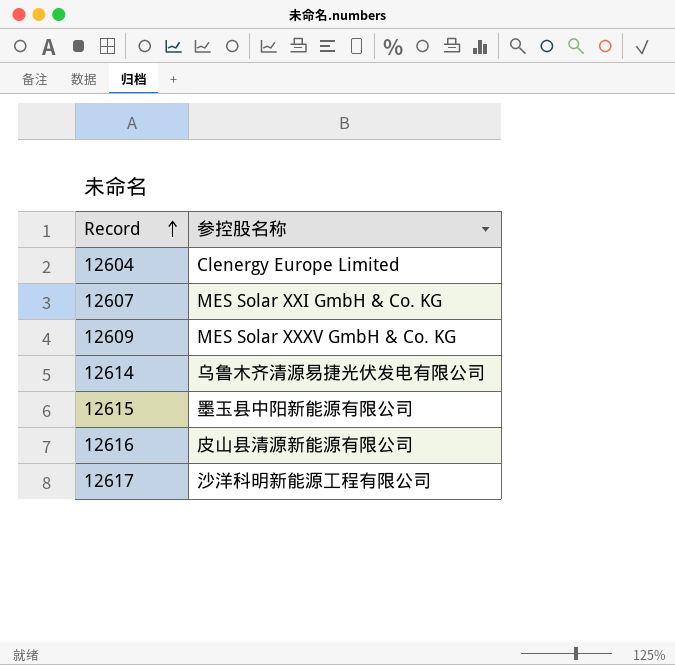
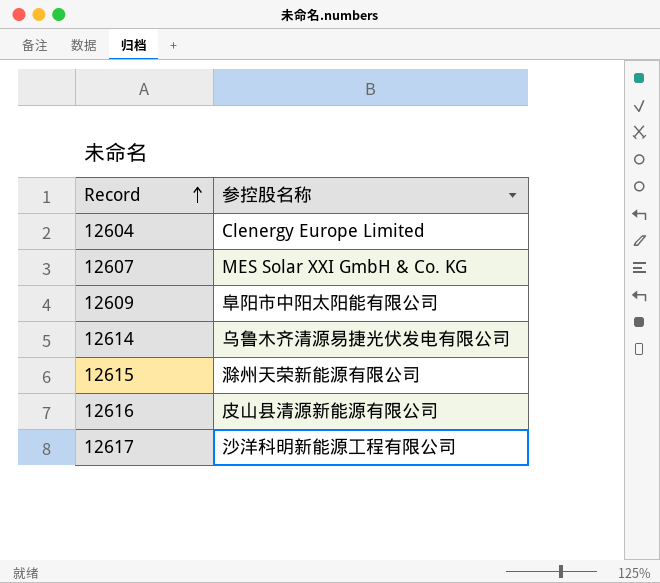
12609 | 参控股名称: MES Solar XXXV GmbH & Co. KG -> 阜阳市中阳太阳能有限公司
12615 | 参控股名称: 墨玉县中阳新能源有限公司 -> 滁州天荣新能源有限公司

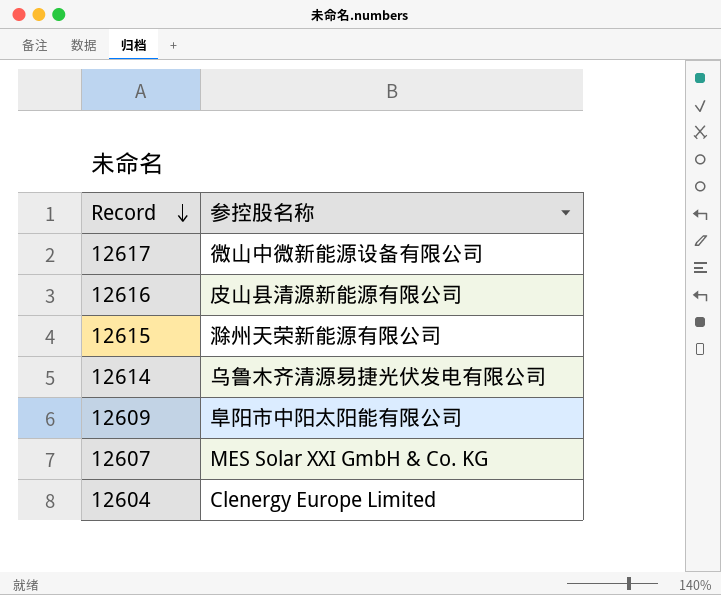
row order: Record ascending -> Record descending
12617 | 参控股名称: 沙洋科明新能源工程有限公司 -> 微山中微新能源设备有限公司

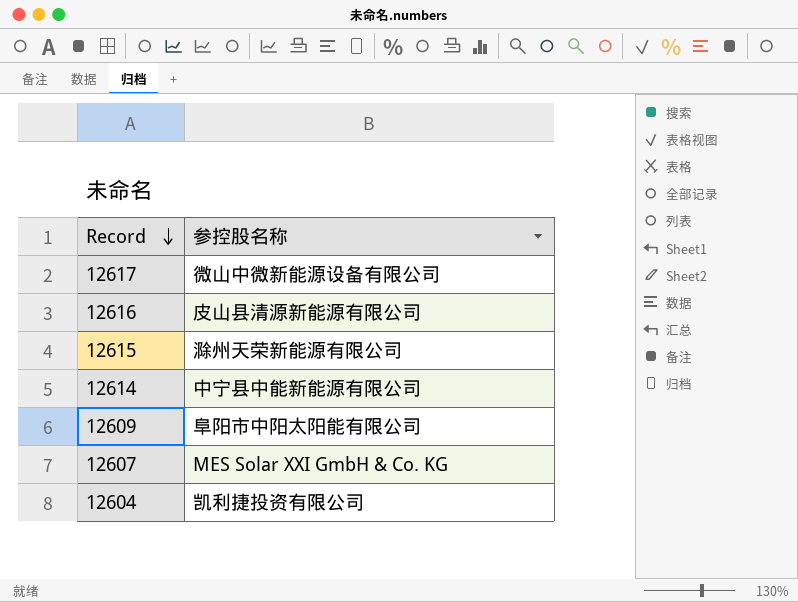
12614 | 参控股名称: 乌鲁木齐清源易捷光伏发电有限公司 -> 中宁县中能新能源有限公司
12604 | 参控股名称: Clenergy Europe Limited -> 凯利捷投资有限公司

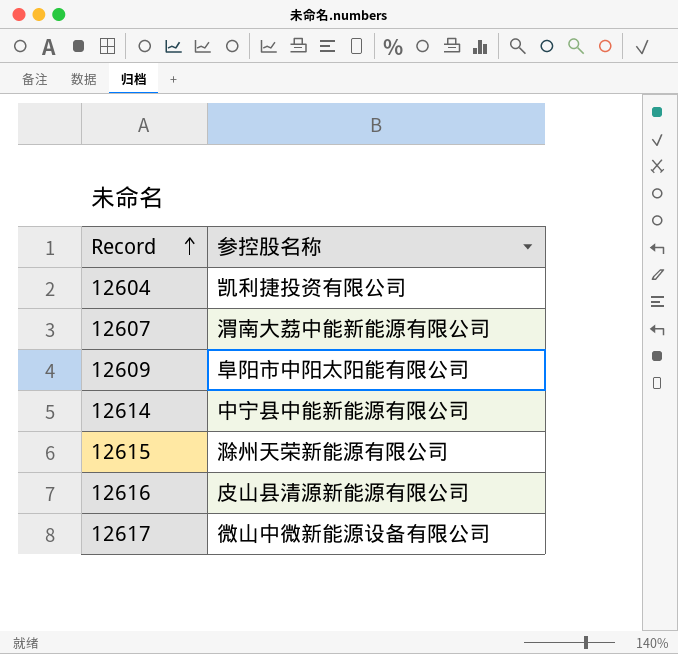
row order: Record descending -> Record ascending
12607 | 参控股名称: MES Solar XXI GmbH & Co. KG -> 渭南大荔中能新能源有限公司

